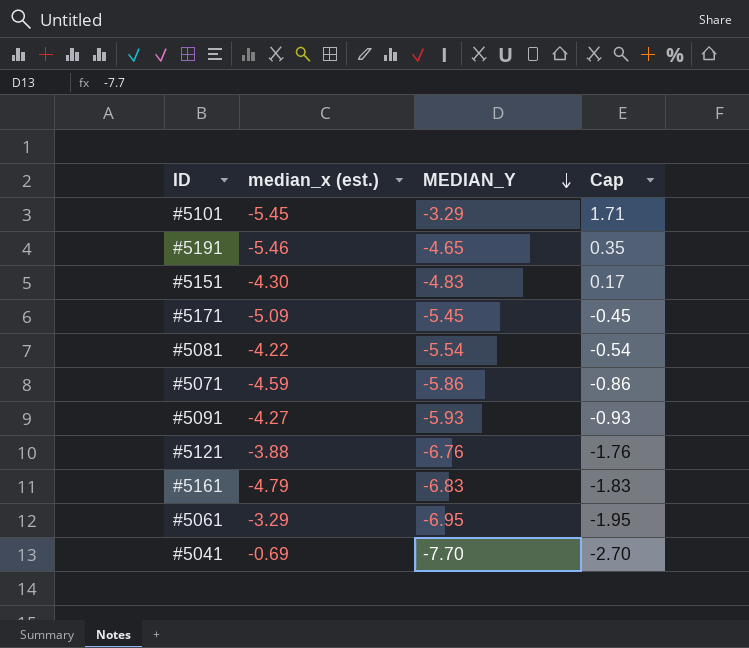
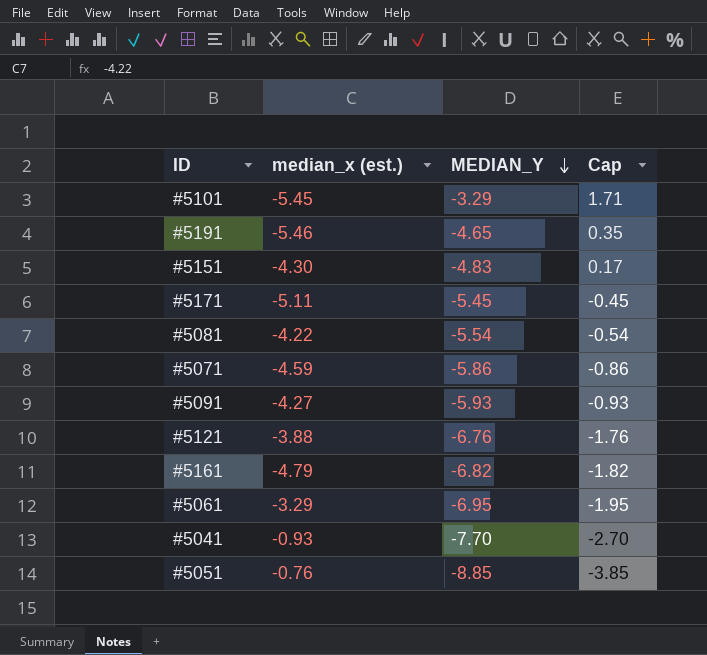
#5171 | median_x (est.): -5.09 -> -5.11
#5161 | MEDIAN_Y: -6.83 -> -6.82
#5161 | Cap: -1.83 -> -1.82
#5041 | median_x (est.): -0.69 -> -0.93
row #5051: none -> -0.76 | -8.85 | -3.85

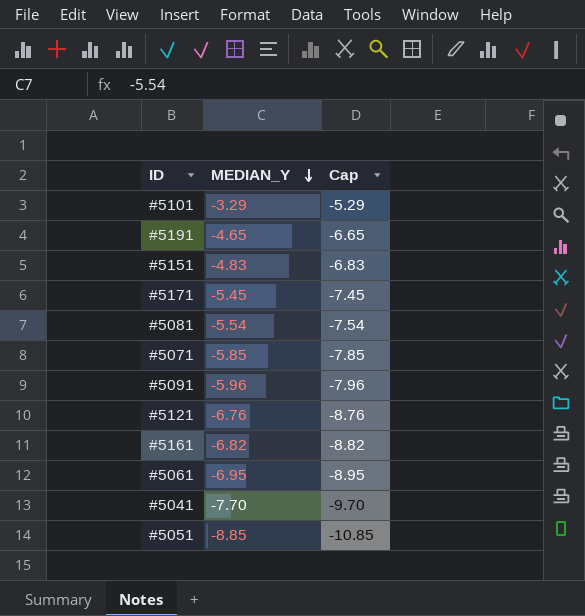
column median_x (est.) | position: 2 -> none
column Cap | formula: [MEDIAN_Y] + 5 -> [MEDIAN_Y] - 2
#5071 | MEDIAN_Y: -5.86 -> -5.85
#5091 | MEDIAN_Y: -5.93 -> -5.96

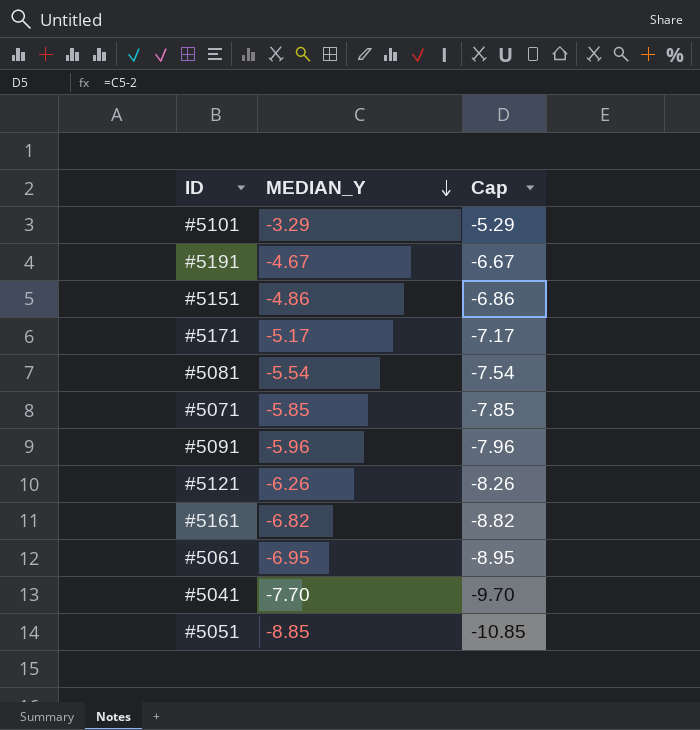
#5191 | MEDIAN_Y: -4.65 -> -4.67
#5191 | Cap: -6.65 -> -6.67
#5151 | MEDIAN_Y: -4.83 -> -4.86
#5151 | Cap: -6.83 -> -6.86
#5171 | MEDIAN_Y: -5.45 -> -5.17
#5171 | Cap: -7.45 -> -7.17
#5121 | MEDIAN_Y: -6.76 -> -6.26
#5121 | Cap: -8.76 -> -8.26

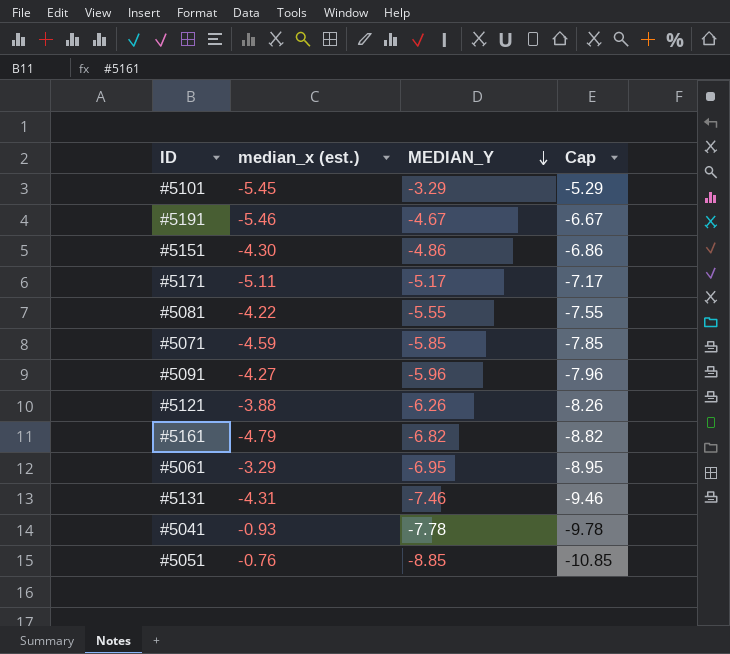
column median_x (est.) | position: none -> 2
#5081 | MEDIAN_Y: -5.54 -> -5.55
#5081 | Cap: -7.54 -> -7.55
row #5131: none -> -4.31 | -7.46 | -9.46
#5041 | MEDIAN_Y: -7.70 -> -7.78
#5041 | Cap: -9.70 -> -9.78

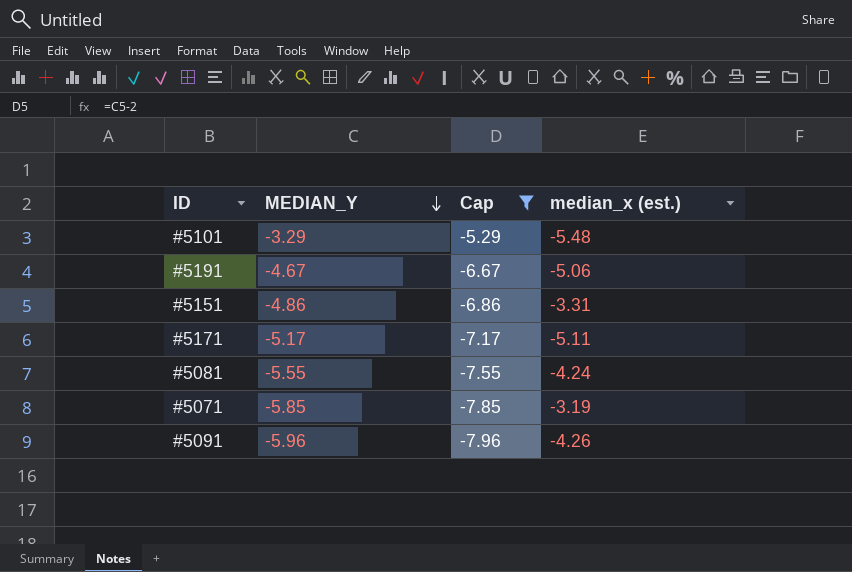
filter: none -> Cap >= -7.96
column median_x (est.) | position: 2 -> 4
#5101 | median_x (est.): -5.45 -> -5.48
#5191 | median_x (est.): -5.46 -> -5.06
#5151 | median_x (est.): -4.30 -> -3.31
#5081 | median_x (est.): -4.22 -> -4.24
#5071 | median_x (est.): -4.59 -> -3.19
#5091 | median_x (est.): -4.27 -> -4.26

